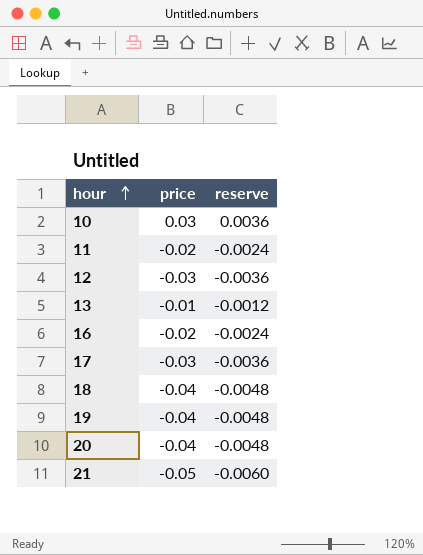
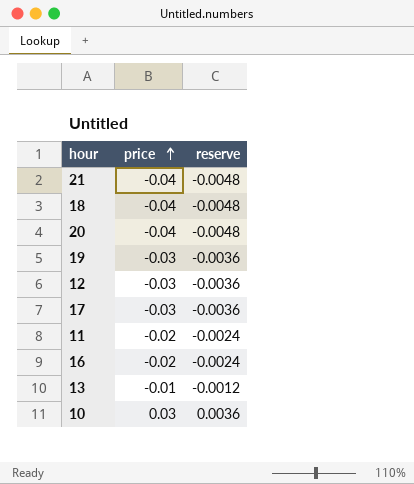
row order: hour ascending -> price ascending
21 | price: -0.05 -> -0.04
21 | reserve: -0.0060 -> -0.0048
19 | price: -0.04 -> -0.03
19 | reserve: -0.0048 -> -0.0036

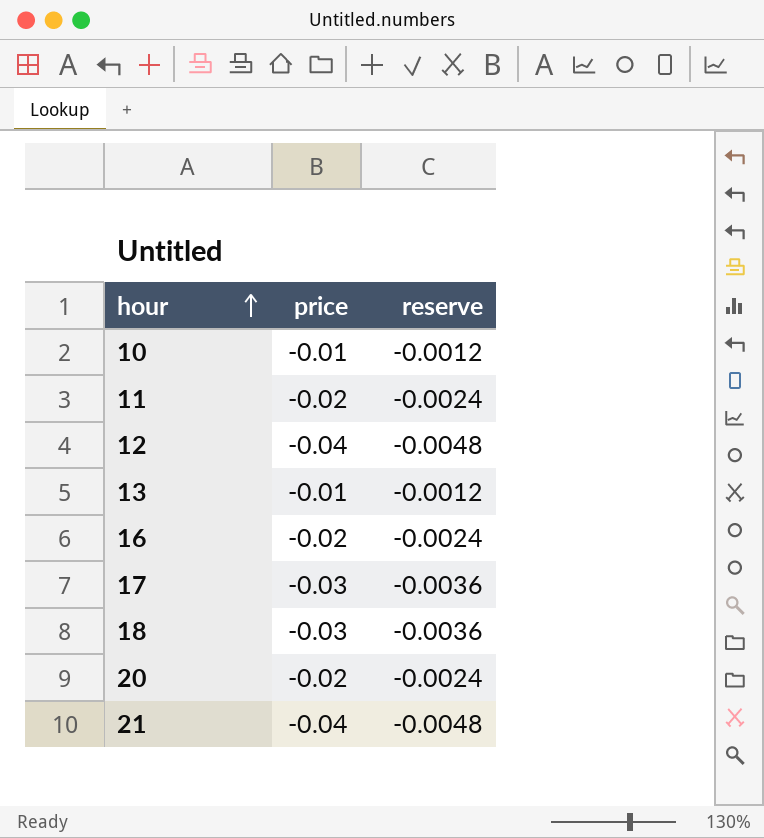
row order: price ascending -> hour ascending
row 19: -0.03 | -0.0036 -> none
10 | price: 0.03 -> -0.01
10 | reserve: 0.0036 -> -0.0012
12 | price: -0.03 -> -0.04
12 | reserve: -0.0036 -> -0.0048
18 | price: -0.04 -> -0.03
18 | reserve: -0.0048 -> -0.0036
20 | price: -0.04 -> -0.02
20 | reserve: -0.0048 -> -0.0024

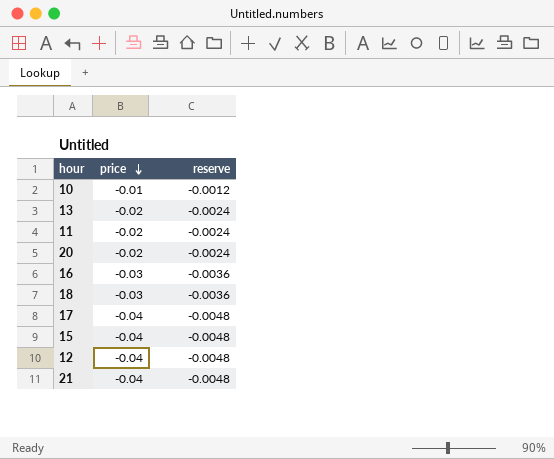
row order: hour ascending -> price descending
13 | price: -0.01 -> -0.02
13 | reserve: -0.0012 -> -0.0024
16 | price: -0.02 -> -0.03
16 | reserve: -0.0024 -> -0.0036
17 | price: -0.03 -> -0.04
17 | reserve: -0.0036 -> -0.0048
row 15: none -> -0.04 | -0.0048

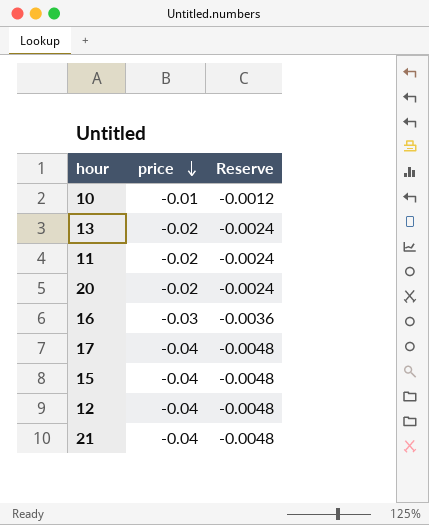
column name: reserve -> Reserve
row 18: -0.03 | -0.0036 -> none

